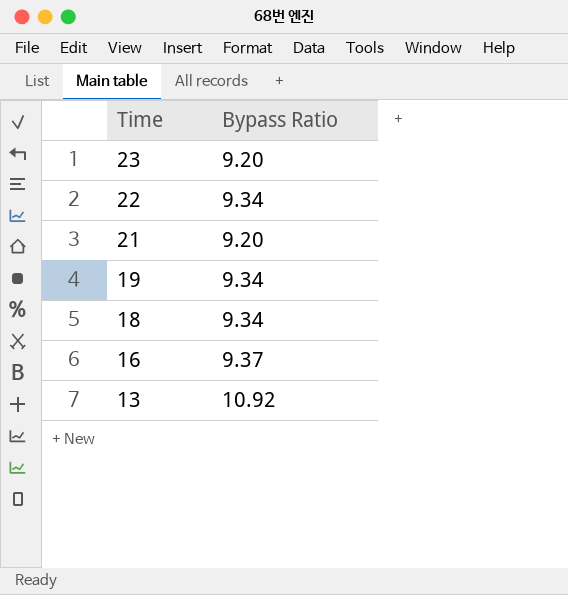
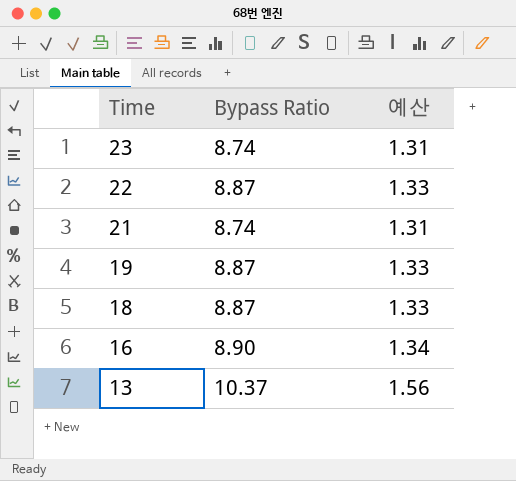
column 예산 | formula: none -> [Bypass Ratio] * 0.15
23 | Bypass Ratio: 9.20 -> 8.74
22 | Bypass Ratio: 9.34 -> 8.87
21 | Bypass Ratio: 9.20 -> 8.74
19 | Bypass Ratio: 9.34 -> 8.87
18 | Bypass Ratio: 9.34 -> 8.87
16 | Bypass Ratio: 9.37 -> 8.90
13 | Bypass Ratio: 10.92 -> 10.37

